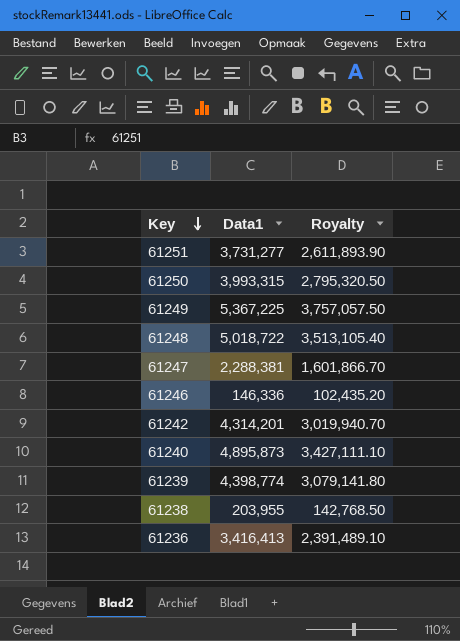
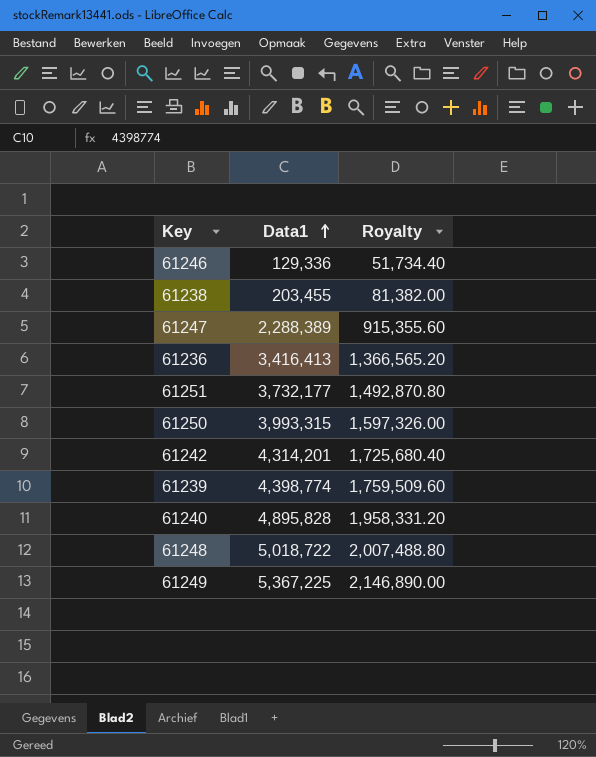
row order: Key descending -> Data1 ascending
column Royalty | formula: [Data1] * 0.7 -> [Data1] * 0.4
61246 | Data1: 146,336 -> 129,336
61238 | Data1: 203,955 -> 203,455
61247 | Data1: 2,288,381 -> 2,288,389
61251 | Data1: 3,731,277 -> 3,732,177
61240 | Data1: 4,895,873 -> 4,895,828

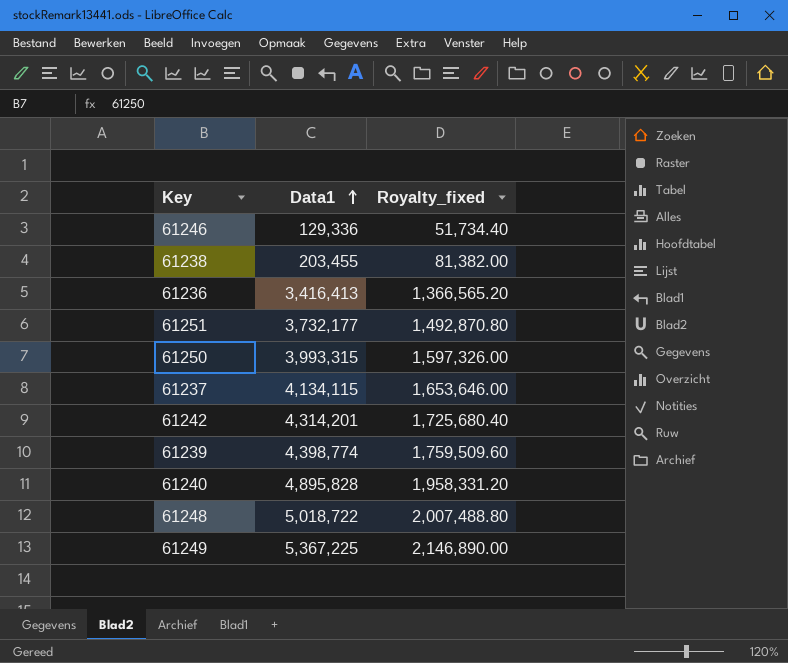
column name: Royalty -> Royalty_fixed
row 61247: 2,288,389 | 915,355.60 -> none
row 61237: none -> 4,134,115 | 1,653,646.00

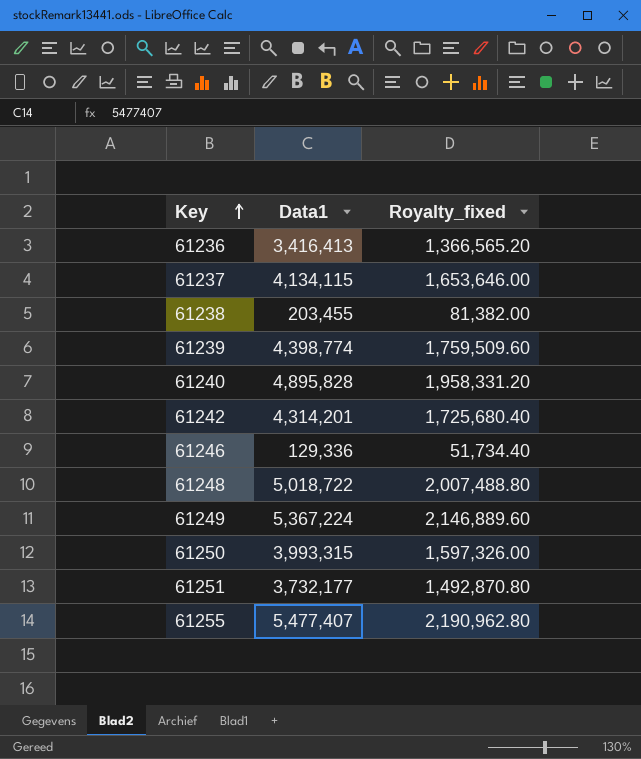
row order: Data1 ascending -> Key ascending
61249 | Data1: 5,367,225 -> 5,367,224
61249 | Royalty_fixed: 2,146,890.00 -> 2,146,889.60
row 61255: none -> 5,477,407 | 2,190,962.80

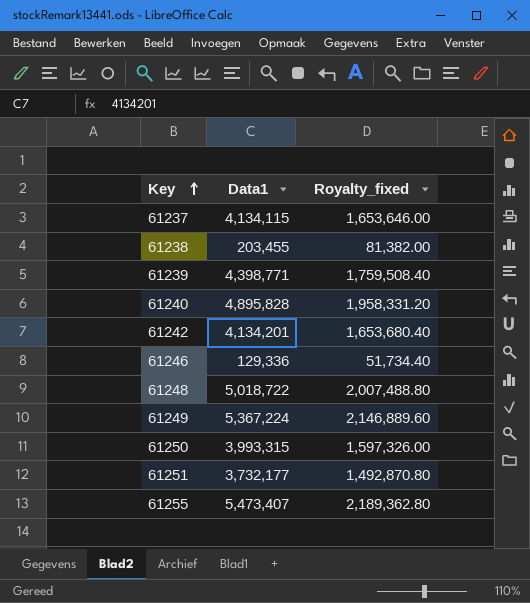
row 61236: 3,416,413 | 1,366,565.20 -> none
61239 | Data1: 4,398,774 -> 4,398,771
61239 | Royalty_fixed: 1,759,509.60 -> 1,759,508.40
61242 | Data1: 4,314,201 -> 4,134,201
61242 | Royalty_fixed: 1,725,680.40 -> 1,653,680.40
61255 | Data1: 5,477,407 -> 5,473,407
61255 | Royalty_fixed: 2,190,962.80 -> 2,189,362.80

